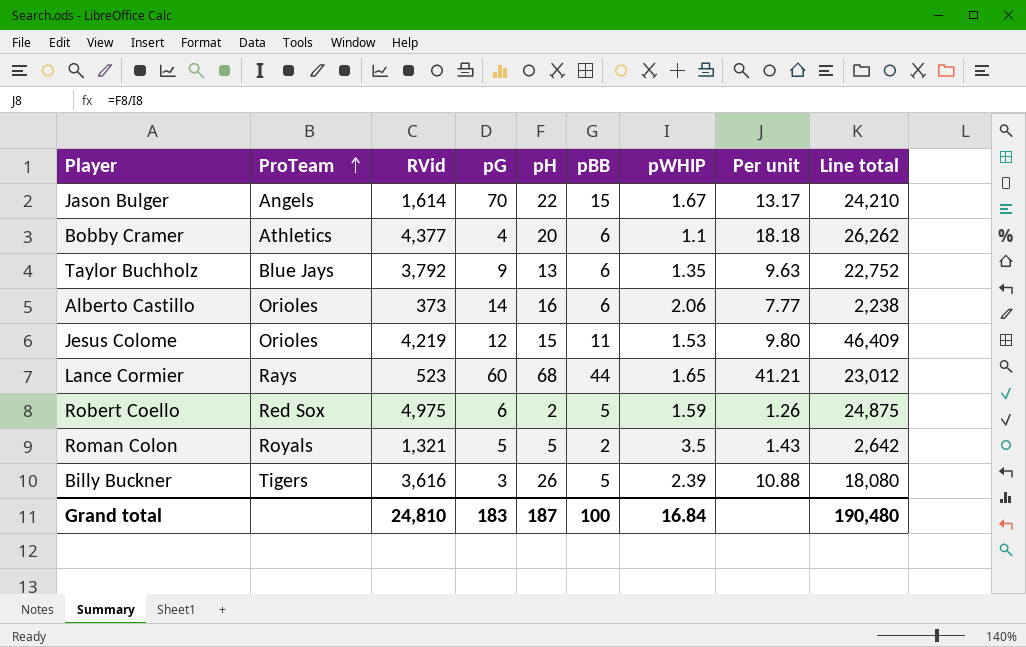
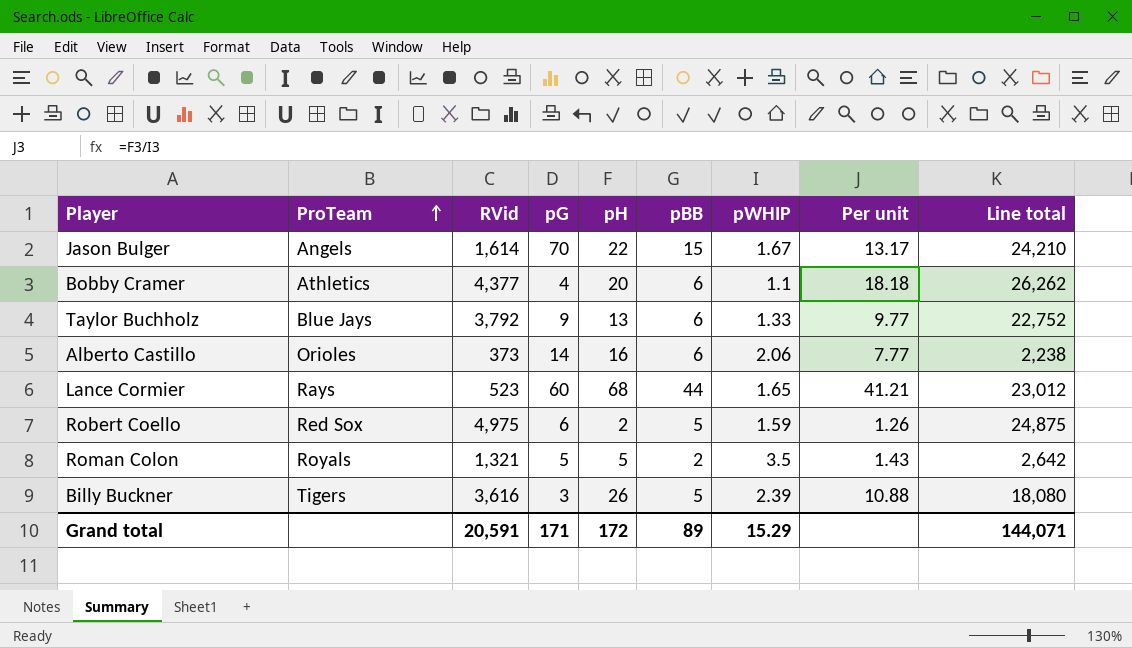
row Jesus Colome: Orioles | 4,219 | 12 | 15 | 11 | 1.53 | 9.80 | 46,409 -> none
Taylor Buchholz | pWHIP: 1.35 -> 1.33
Taylor Buchholz | Per unit: 9.63 -> 9.77
Grand total | RVid: 24,810 -> 20,591
Grand total | pG: 183 -> 171
Grand total | pH: 187 -> 172
Grand total | pBB: 100 -> 89
Grand total | pWHIP: 16.84 -> 15.29
Grand total | Line total: 190,480 -> 144,071

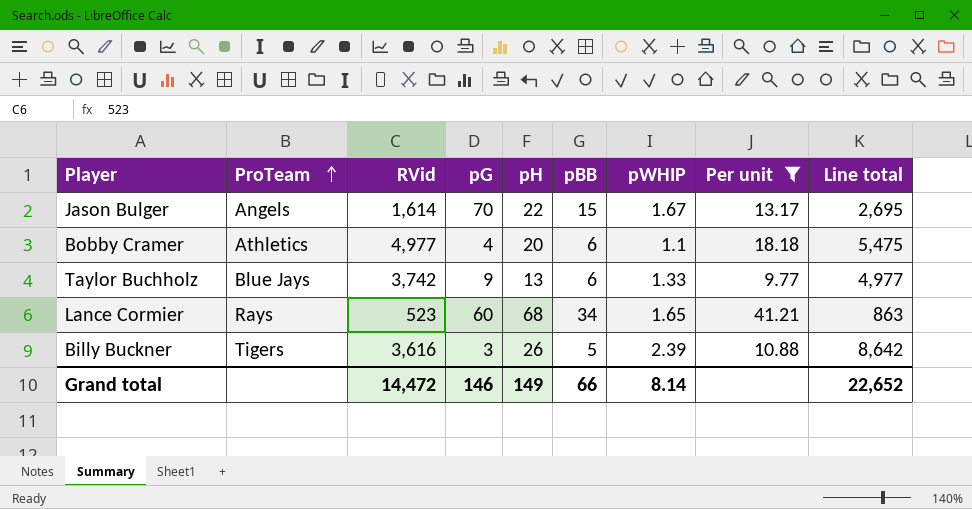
filter: none -> Per unit >= 9.77
column Line total | formula: [RVid] * [pBB] -> [RVid] * [pWHIP]
Bobby Cramer | RVid: 4,377 -> 4,977
Taylor Buchholz | RVid: 3,792 -> 3,742
Lance Cormier | pBB: 44 -> 34
Grand total | RVid: 20,591 -> 14,472
Grand total | pG: 171 -> 146
Grand total | pH: 172 -> 149
Grand total | pBB: 89 -> 66
Grand total | pWHIP: 15.29 -> 8.14
Grand total | Line total: 144,071 -> 22,652

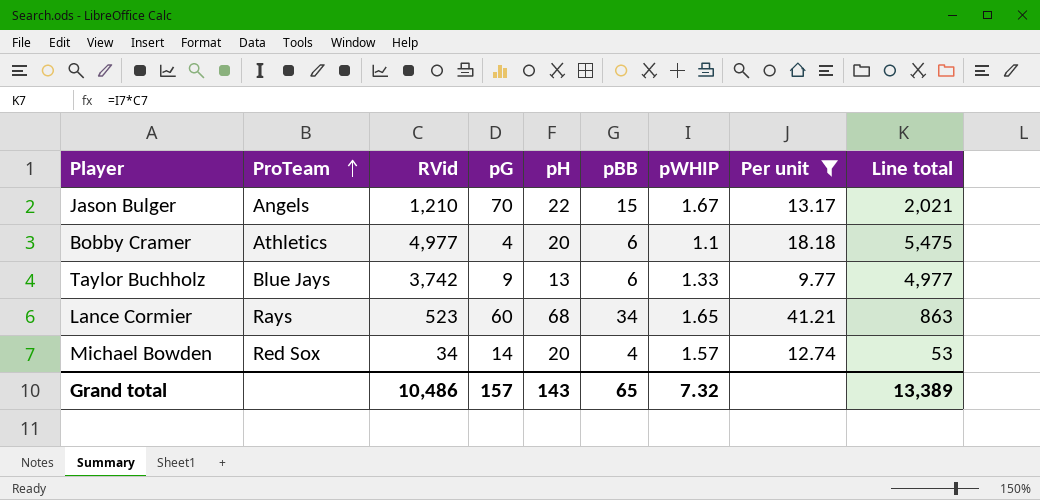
row Billy Buckner: Tigers | 3,616 | 3 | 26 | 5 | 2.39 | 10.88 | 8,642 -> none
Jason Bulger | RVid: 1,614 -> 1,210
Jason Bulger | Line total: 2,695 -> 2,021
row Michael Bowden: none -> Red Sox | 34 | 14 | 20 | 4 | 1.57 | 12.74 | 53
Grand total | RVid: 14,472 -> 10,486
Grand total | pG: 146 -> 157
Grand total | pH: 149 -> 143
Grand total | pBB: 66 -> 65
Grand total | pWHIP: 8.14 -> 7.32
Grand total | Line total: 22,652 -> 13,389

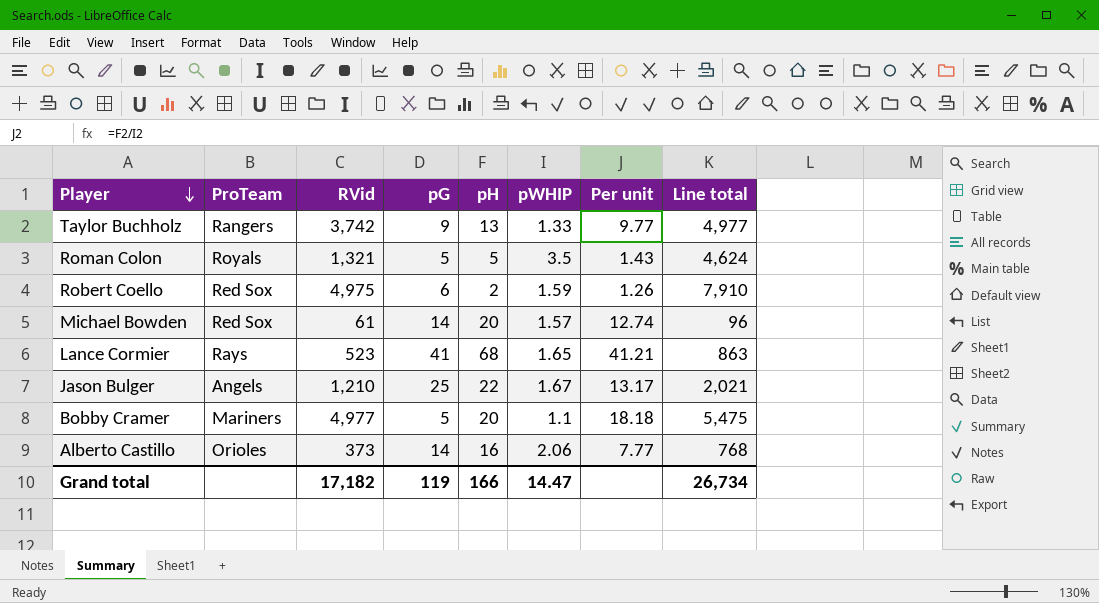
filter: Per unit >= 9.77 -> none
row order: ProTeam ascending -> Player descending
column pBB | position: 6 -> none
Taylor Buchholz | ProTeam: Blue Jays -> Rangers
Michael Bowden | RVid: 34 -> 61
Michael Bowden | Line total: 53 -> 96
Lance Cormier | pG: 60 -> 41
Jason Bulger | pG: 70 -> 25
Bobby Cramer | ProTeam: Athletics -> Mariners
Bobby Cramer | pG: 4 -> 5
Grand total | RVid: 10,486 -> 17,182
Grand total | pG: 157 -> 119
Grand total | pH: 143 -> 166
Grand total | pWHIP: 7.32 -> 14.47
Grand total | Line total: 13,389 -> 26,734

